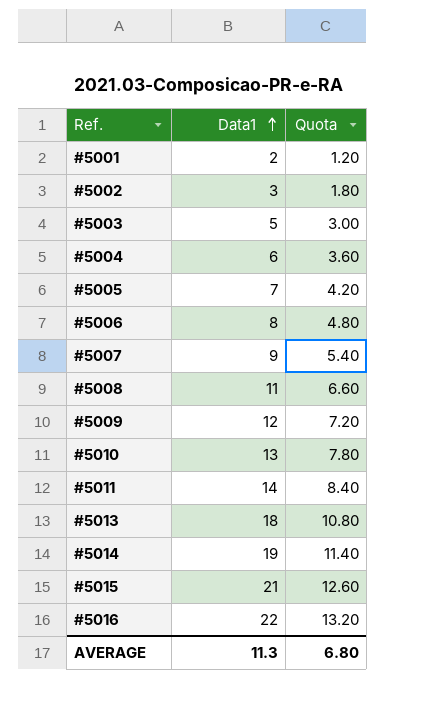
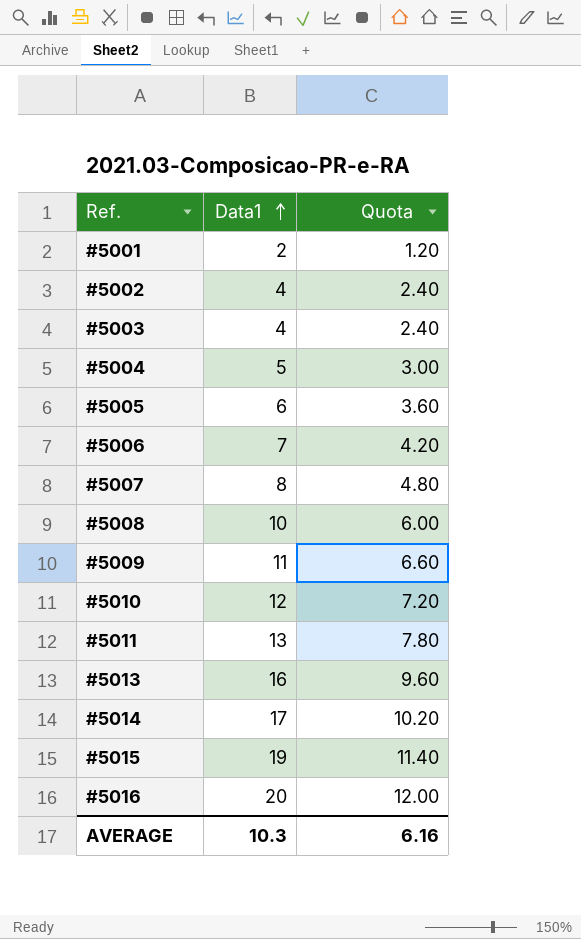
#5002 | Data1: 3 -> 4
#5002 | Quota: 1.80 -> 2.40
#5003 | Data1: 5 -> 4
#5003 | Quota: 3.00 -> 2.40
#5004 | Data1: 6 -> 5
#5004 | Quota: 3.60 -> 3.00
#5005 | Data1: 7 -> 6
#5005 | Quota: 4.20 -> 3.60
#5006 | Data1: 8 -> 7
#5006 | Quota: 4.80 -> 4.20
#5007 | Data1: 9 -> 8
#5007 | Quota: 5.40 -> 4.80
#5008 | Data1: 11 -> 10
#5008 | Quota: 6.60 -> 6.00
#5009 | Data1: 12 -> 11
#5009 | Quota: 7.20 -> 6.60
#5010 | Data1: 13 -> 12
#5010 | Quota: 7.80 -> 7.20
#5011 | Data1: 14 -> 13
#5011 | Quota: 8.40 -> 7.80
#5013 | Data1: 18 -> 16
#5013 | Quota: 10.80 -> 9.60
#5014 | Data1: 19 -> 17
#5014 | Quota: 11.40 -> 10.20
#5015 | Data1: 21 -> 19
#5015 | Quota: 12.60 -> 11.40
#5016 | Data1: 22 -> 20
#5016 | Quota: 13.20 -> 12.00
AVERAGE | Data1: 11.3 -> 10.3
AVERAGE | Quota: 6.80 -> 6.16

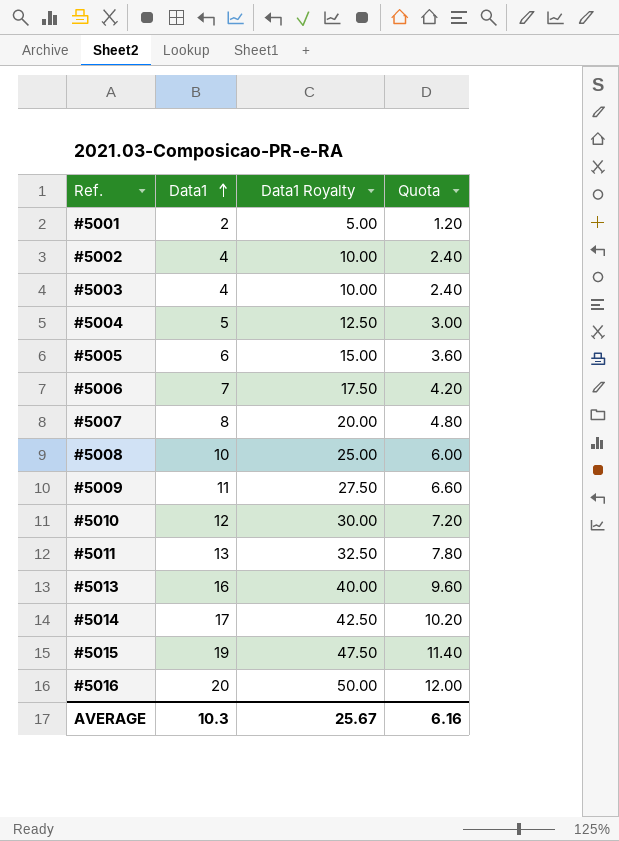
column Data1 Royalty | formula: none -> [Data1] * 2.5

